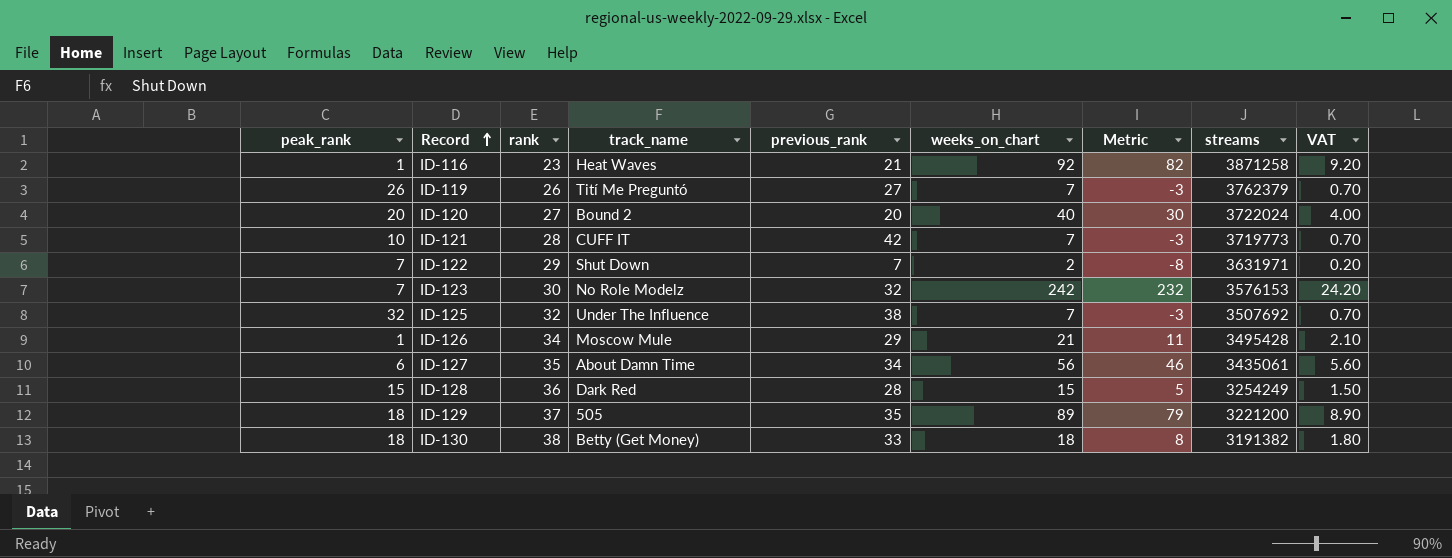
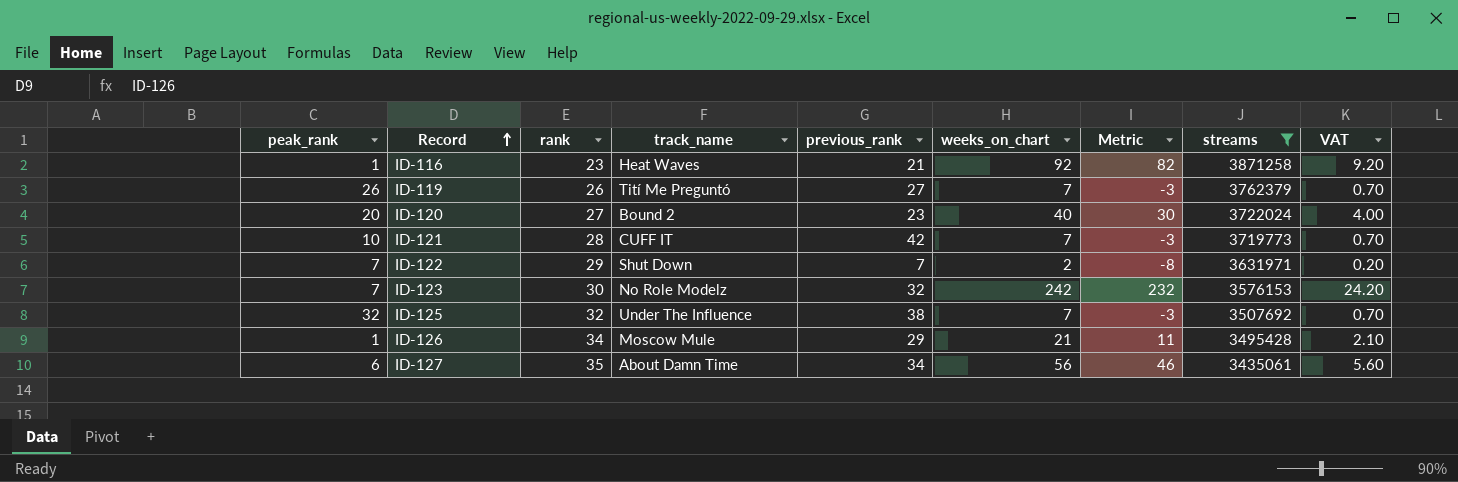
filter: none -> streams >= 3435061
ID-120 | previous_rank: 20 -> 23

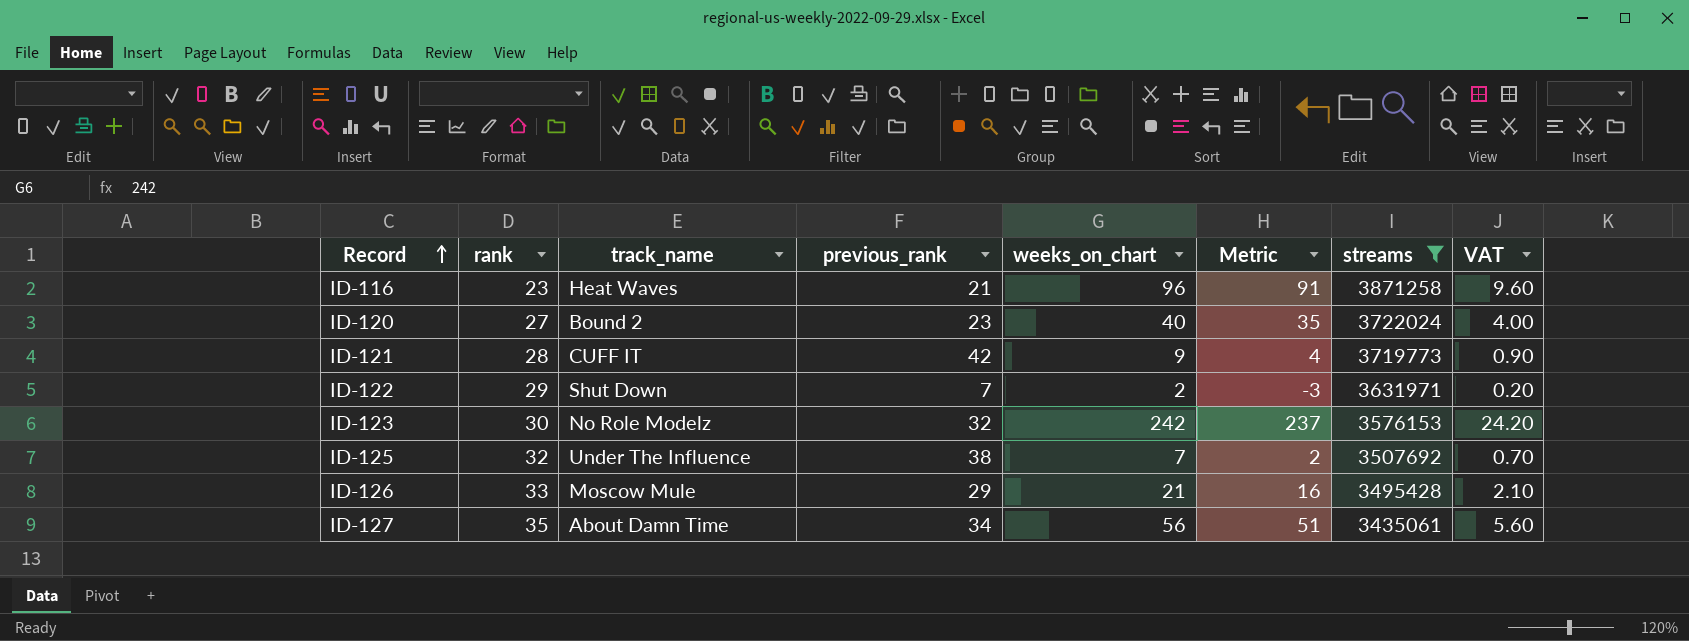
column peak_rank | position: 1 -> none
column Metric | formula: [weeks_on_chart] - 10 -> [weeks_on_chart] - 5
row ID-119: 26 | 26 | Tití Me Preguntó | 27 | 7 | -3 | 3762379 | 0.70 -> none
ID-116 | weeks_on_chart: 92 -> 96
ID-116 | VAT: 9.20 -> 9.60
ID-121 | weeks_on_chart: 7 -> 9
ID-121 | VAT: 0.70 -> 0.90
ID-126 | rank: 34 -> 33

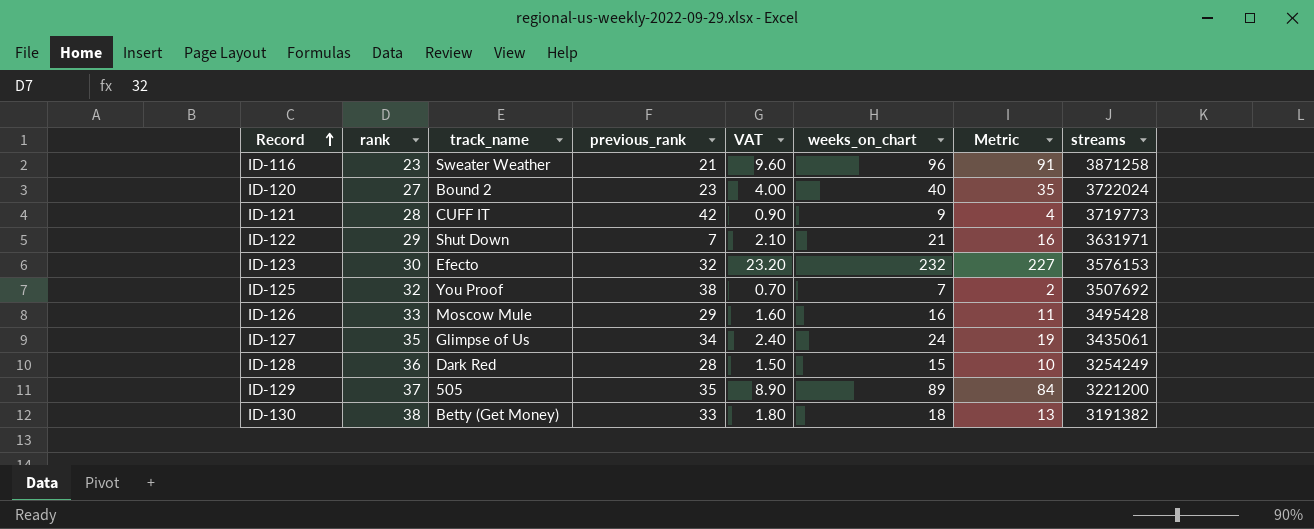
filter: streams >= 3435061 -> none
column VAT | position: 8 -> 5
ID-116 | track_name: Heat Waves -> Sweater Weather
ID-122 | VAT: 0.20 -> 2.10
ID-122 | weeks_on_chart: 2 -> 21
ID-122 | Metric: -3 -> 16
ID-123 | track_name: No Role Modelz -> Efecto
ID-123 | VAT: 24.20 -> 23.20
ID-123 | weeks_on_chart: 242 -> 232
ID-123 | Metric: 237 -> 227
ID-125 | track_name: Under The Influence -> You Proof
ID-126 | VAT: 2.10 -> 1.60
ID-126 | weeks_on_chart: 21 -> 16
ID-126 | Metric: 16 -> 11
ID-127 | track_name: About Damn Time -> Glimpse of Us
ID-127 | VAT: 5.60 -> 2.40
ID-127 | weeks_on_chart: 56 -> 24
ID-127 | Metric: 51 -> 19

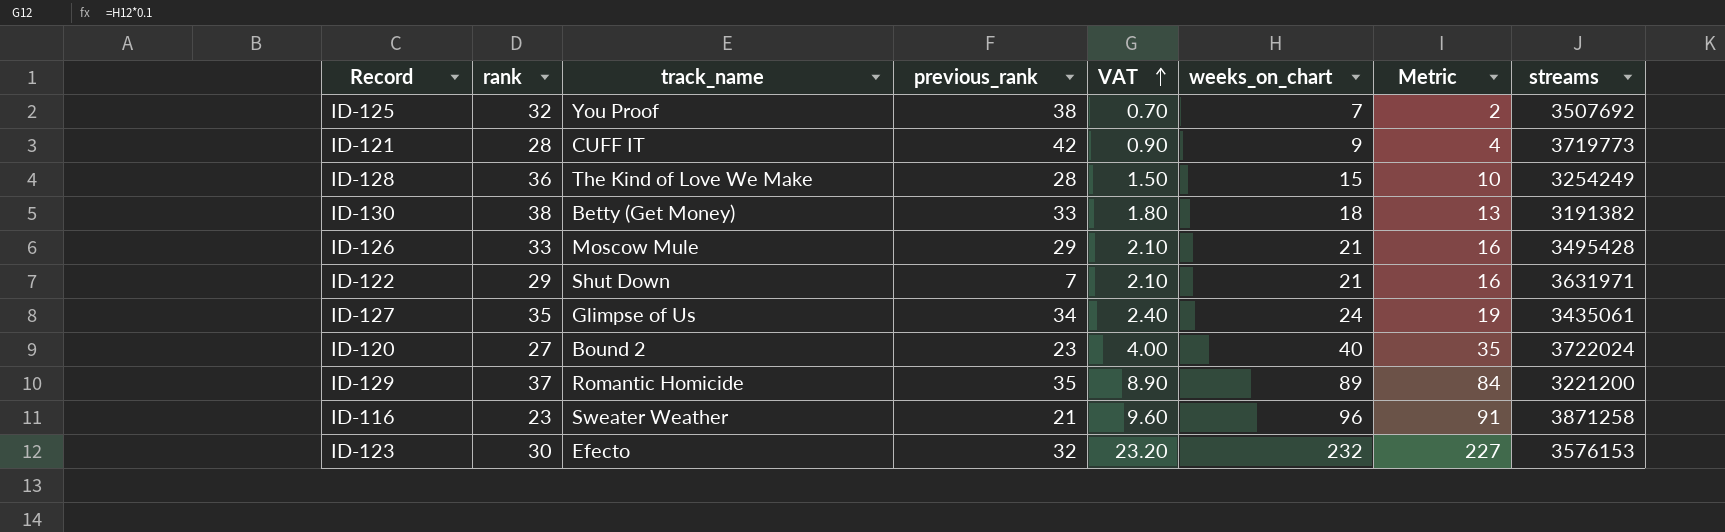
row order: Record ascending -> VAT ascending
ID-128 | track_name: Dark Red -> The Kind of Love We Make
ID-126 | VAT: 1.60 -> 2.10
ID-126 | weeks_on_chart: 16 -> 21
ID-126 | Metric: 11 -> 16
ID-129 | track_name: 505 -> Romantic Homicide

